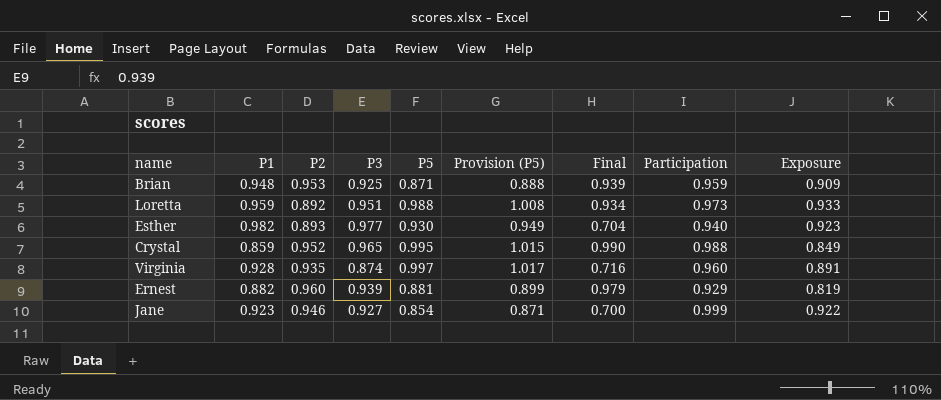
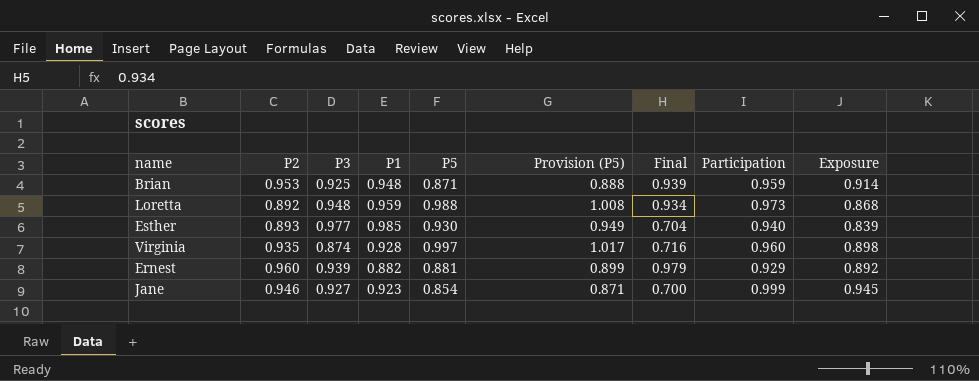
column P1 | position: 2 -> 4
column Exposure | formula: [P1] * [Participation] -> [P2] * [Participation]
row Crystal: 0.859 | 0.952 | 0.965 | 0.995 | 1.015 | 0.990 | 0.988 | 0.849 -> none
Loretta | P3: 0.951 -> 0.948
Esther | P1: 0.982 -> 0.985

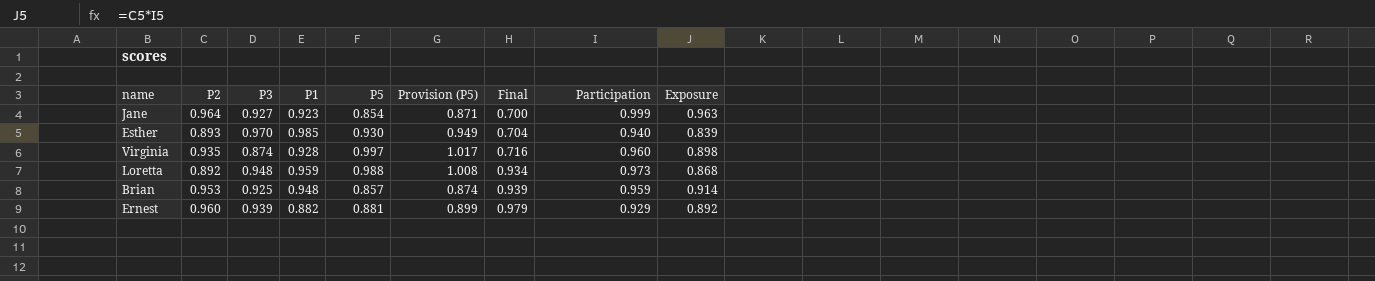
row order: none -> Final ascending
Jane | P2: 0.946 -> 0.964
Jane | Exposure: 0.945 -> 0.963
Esther | P3: 0.977 -> 0.970
Brian | P5: 0.871 -> 0.857
Brian | Provision (P5): 0.888 -> 0.874

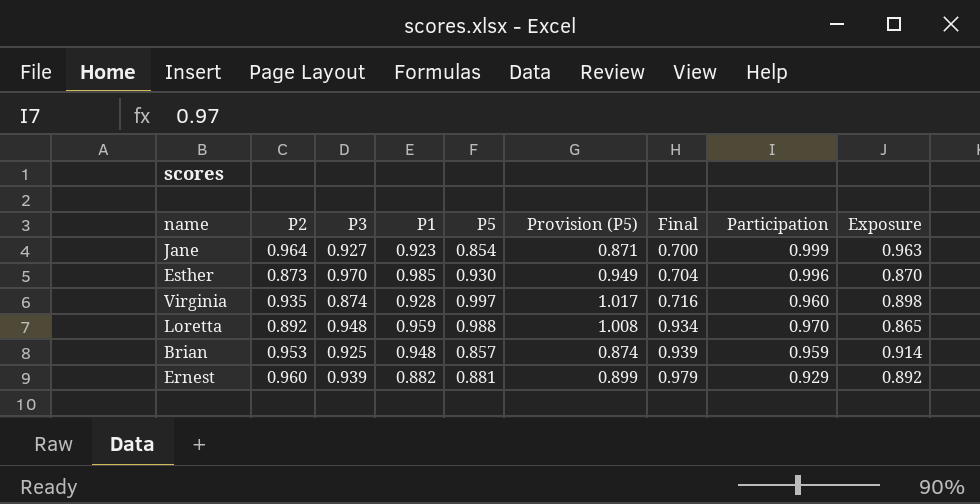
Esther | P2: 0.893 -> 0.873
Esther | Participation: 0.940 -> 0.996
Esther | Exposure: 0.839 -> 0.870
Loretta | Participation: 0.973 -> 0.970
Loretta | Exposure: 0.868 -> 0.865

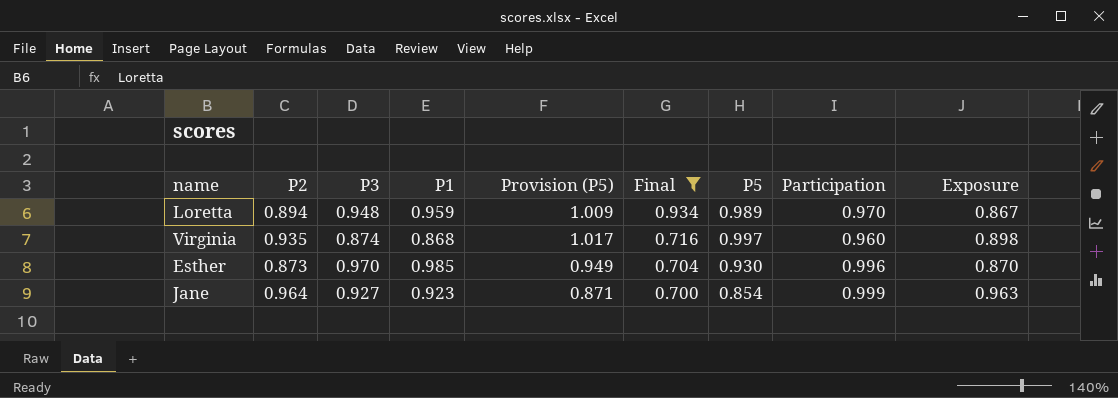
filter: none -> Final <= 0.934
row order: Final ascending -> Final descending
column P5 | position: 5 -> 7
Loretta | P2: 0.892 -> 0.894
Loretta | Provision (P5): 1.008 -> 1.009
Loretta | P5: 0.988 -> 0.989
Loretta | Exposure: 0.865 -> 0.867
Virginia | P1: 0.928 -> 0.868

